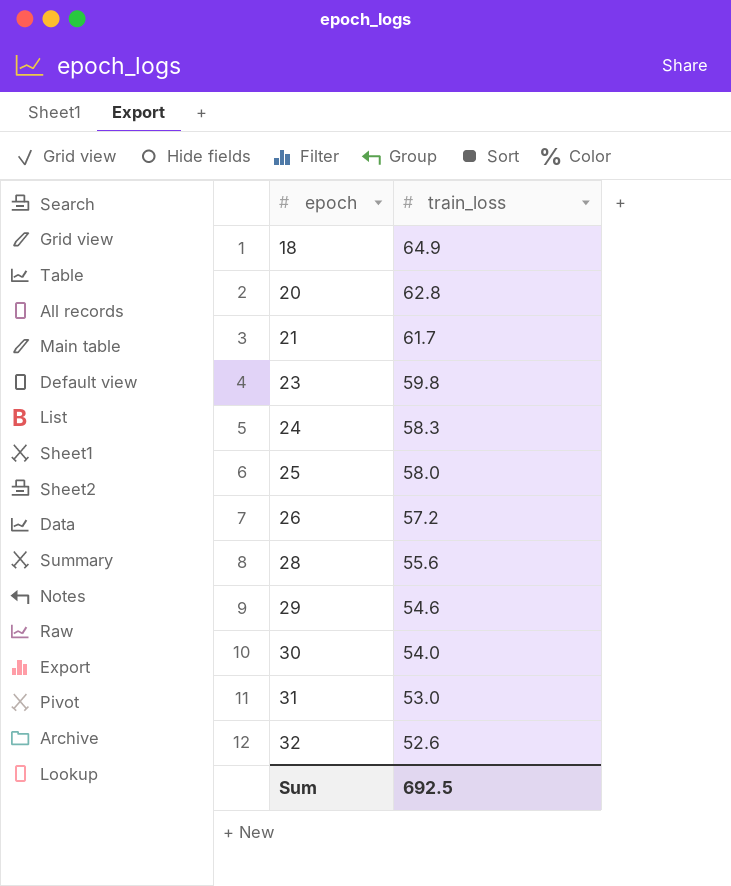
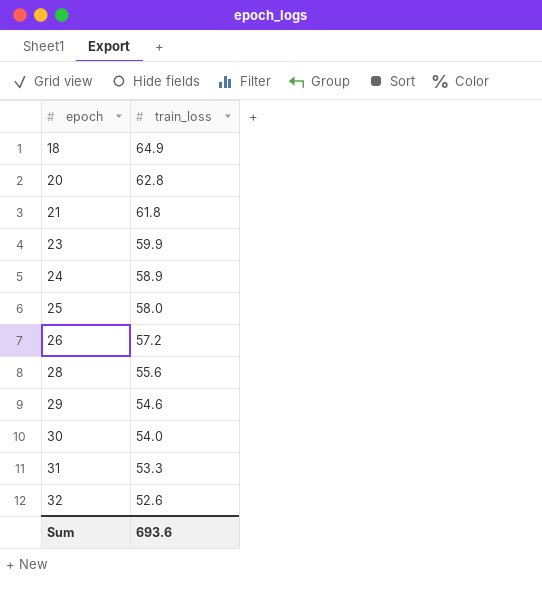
21 | train_loss: 61.7 -> 61.8
23 | train_loss: 59.8 -> 59.9
24 | train_loss: 58.3 -> 58.9
31 | train_loss: 53.0 -> 53.3
Sum | train_loss: 692.5 -> 693.6

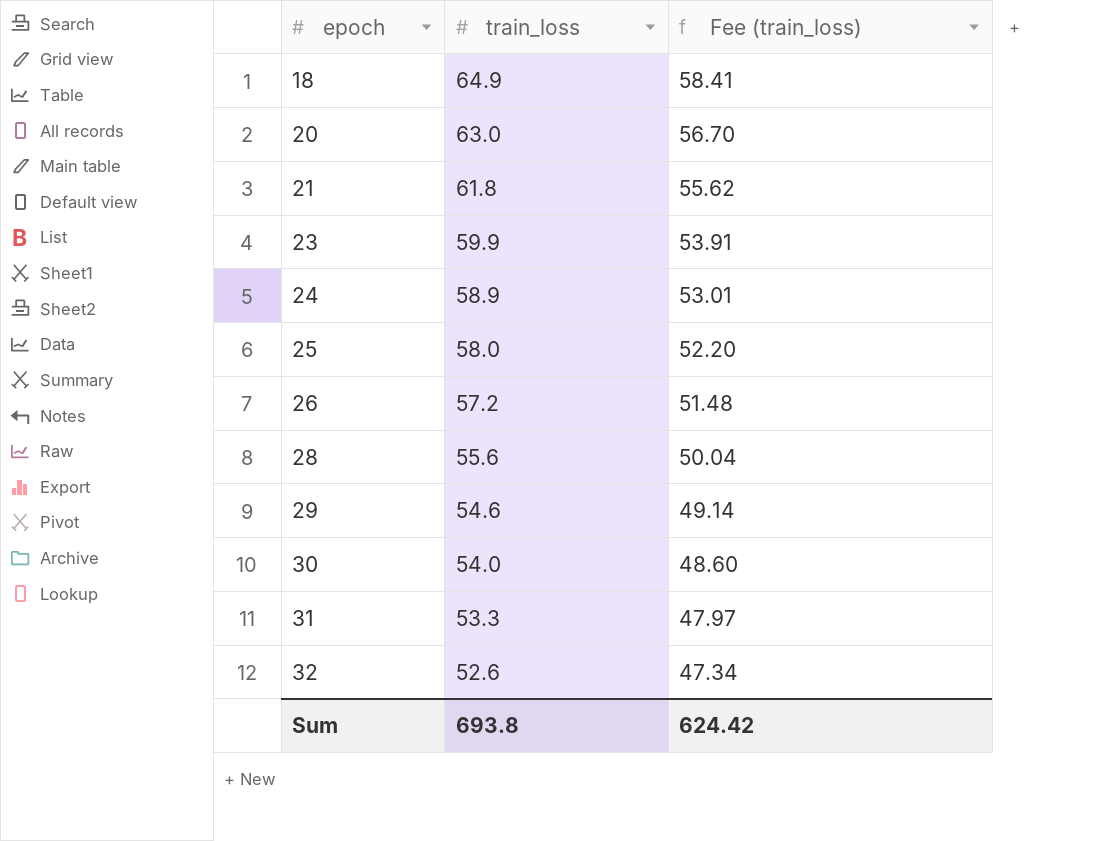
column Fee (train_loss) | formula: none -> [train_loss] * 0.9
20 | train_loss: 62.8 -> 63.0
Sum | train_loss: 693.6 -> 693.8

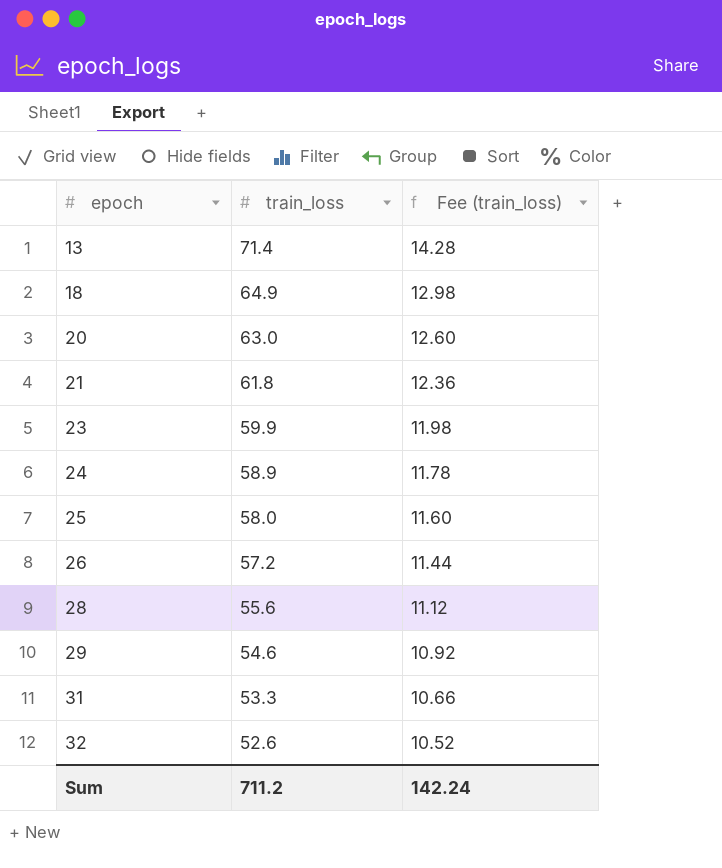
column Fee (train_loss) | formula: [train_loss] * 0.9 -> [train_loss] * 0.2
row 30: 54.0 | 48.60 -> none
row 13: none -> 71.4 | 14.28
Sum | train_loss: 693.8 -> 711.2
Sum | Fee (train_loss): 624.42 -> 142.24

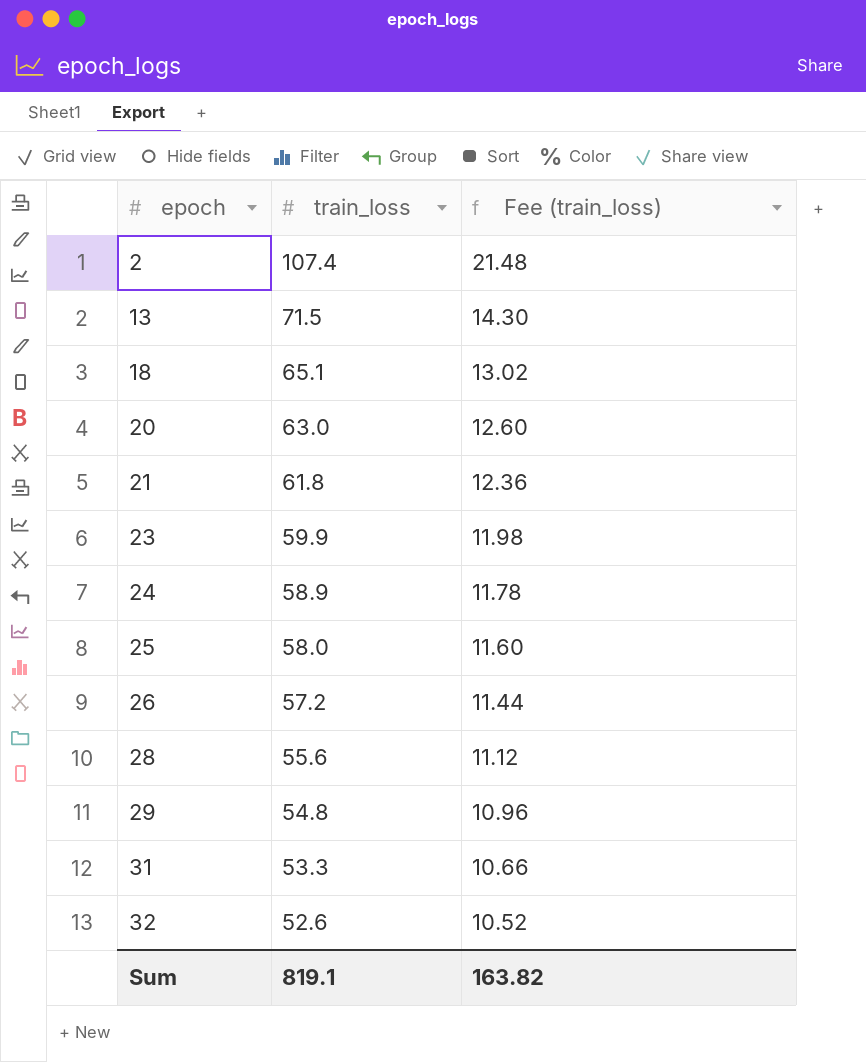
row 2: none -> 107.4 | 21.48
13 | train_loss: 71.4 -> 71.5
13 | Fee (train_loss): 14.28 -> 14.30
18 | train_loss: 64.9 -> 65.1
18 | Fee (train_loss): 12.98 -> 13.02
29 | train_loss: 54.6 -> 54.8
29 | Fee (train_loss): 10.92 -> 10.96
Sum | train_loss: 711.2 -> 819.1
Sum | Fee (train_loss): 142.24 -> 163.82

